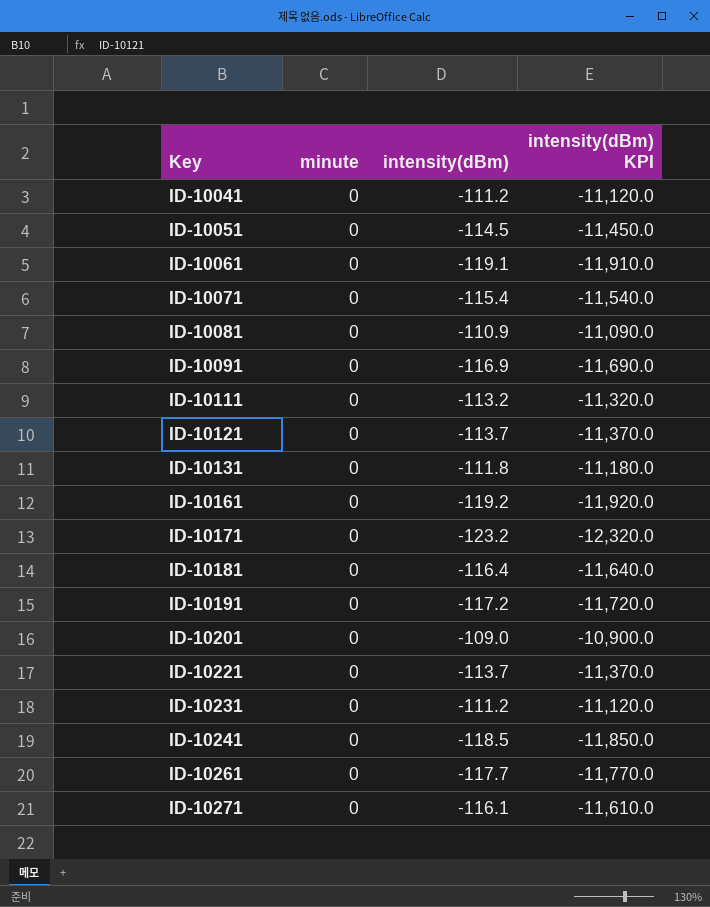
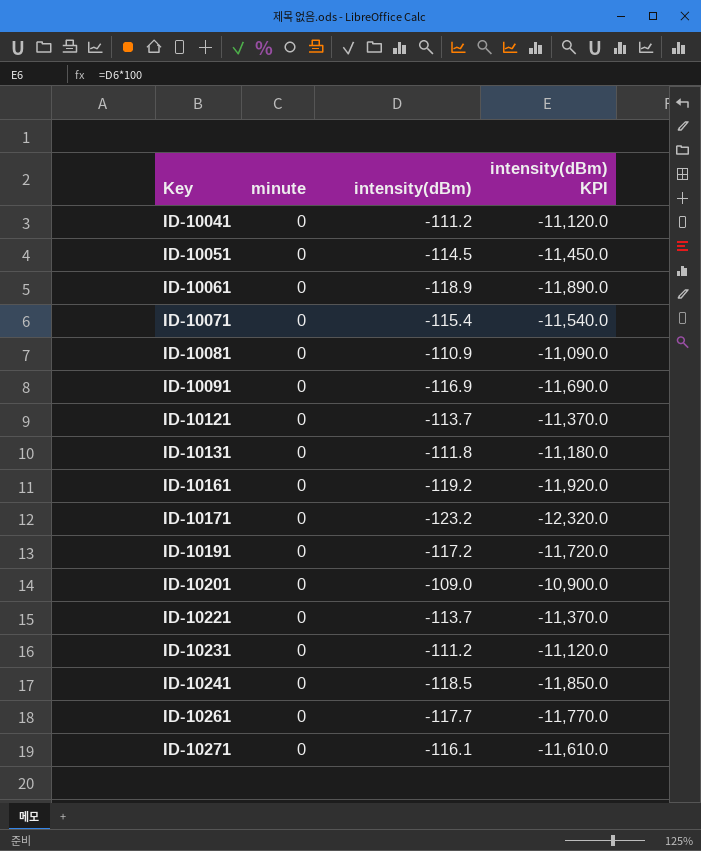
row ID-10111: 0 | -113.2 | -11,320.0 -> none
row ID-10181: 0 | -116.4 | -11,640.0 -> none
ID-10061 | intensity(dBm): -119.1 -> -118.9
ID-10061 | intensity(dBm) KPI: -11,910.0 -> -11,890.0

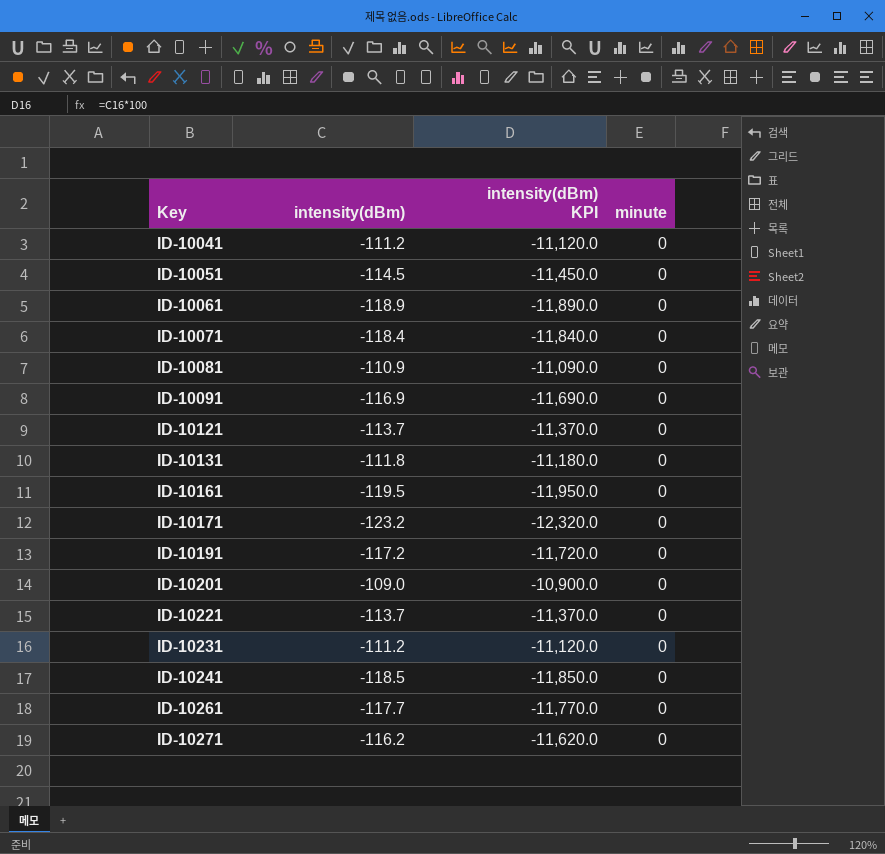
column minute | position: 2 -> 4
ID-10071 | intensity(dBm): -115.4 -> -118.4
ID-10071 | intensity(dBm) KPI: -11,540.0 -> -11,840.0
ID-10161 | intensity(dBm): -119.2 -> -119.5
ID-10161 | intensity(dBm) KPI: -11,920.0 -> -11,950.0
ID-10271 | intensity(dBm): -116.1 -> -116.2
ID-10271 | intensity(dBm) KPI: -11,610.0 -> -11,620.0

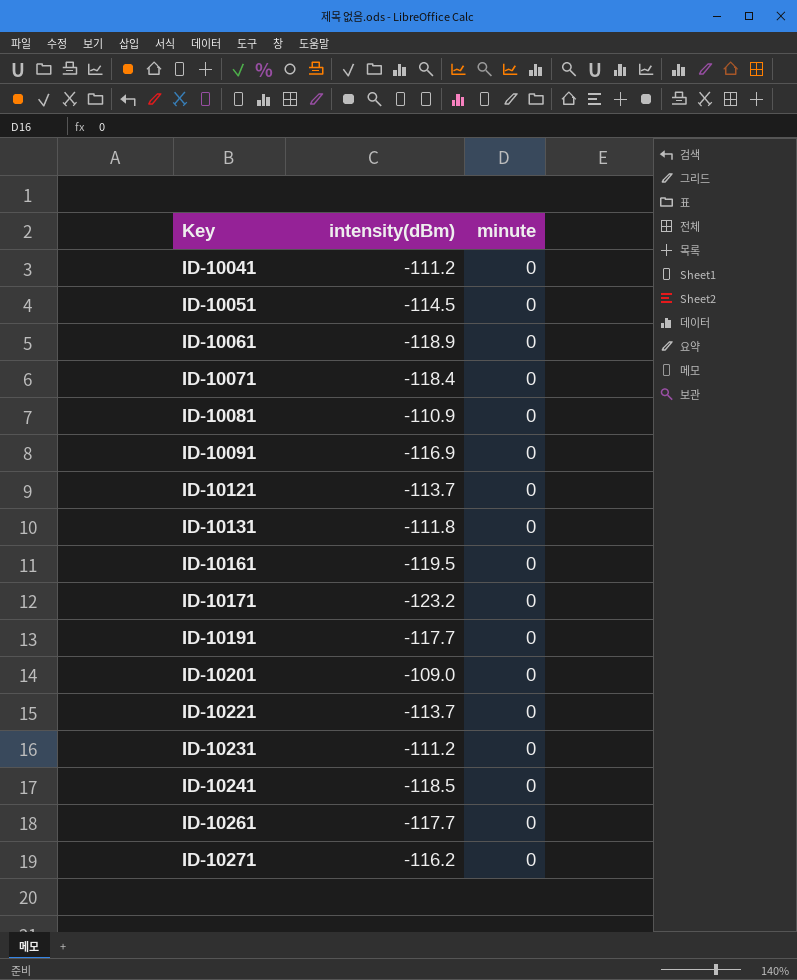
column intensity(dBm) KPI | formula: [intensity(dBm)] * 100 -> none
ID-10191 | intensity(dBm): -117.2 -> -117.7

